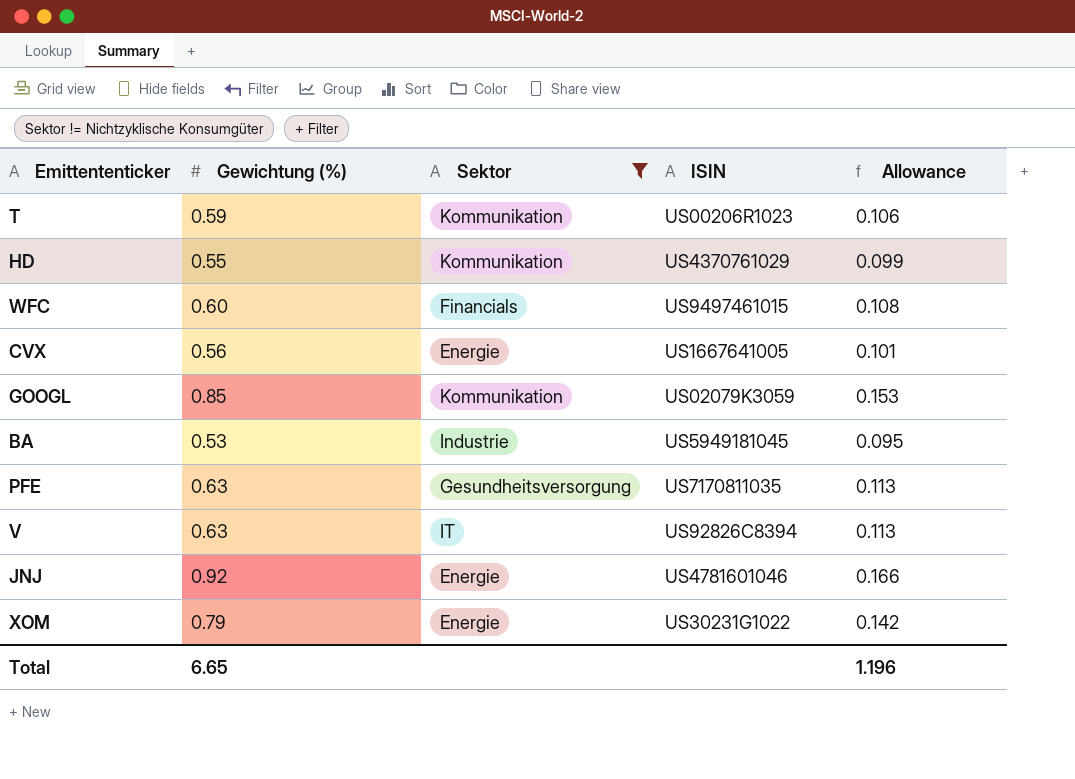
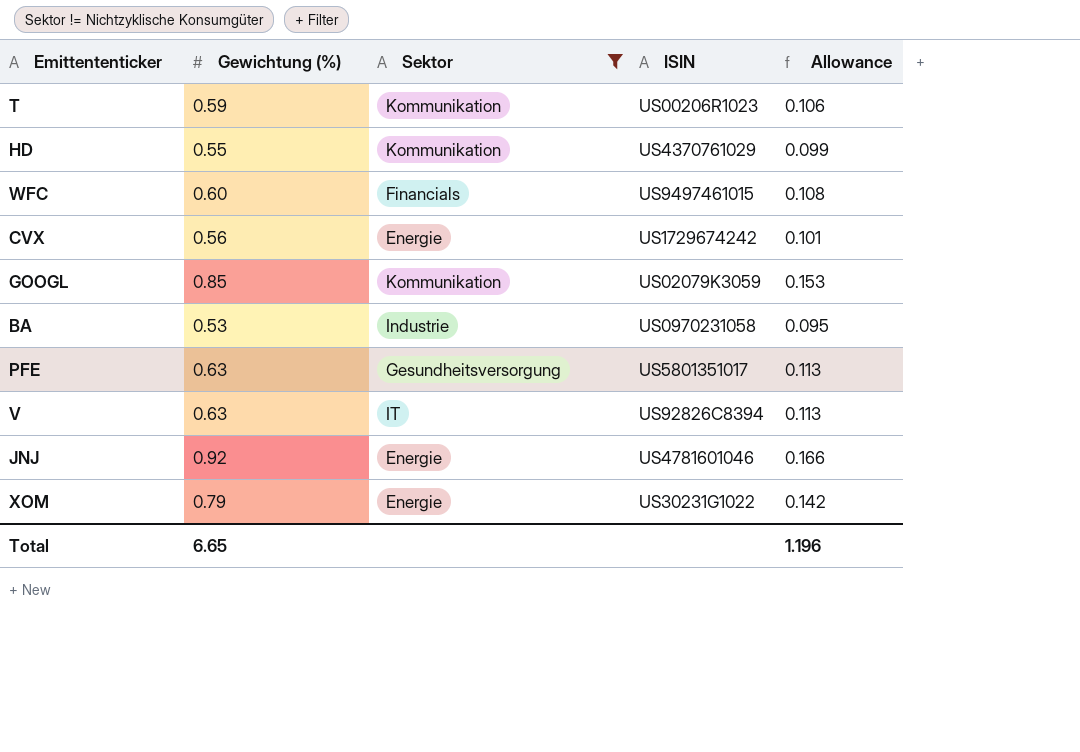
CVX | ISIN: US1667641005 -> US1729674242
BA | ISIN: US5949181045 -> US0970231058
PFE | ISIN: US7170811035 -> US5801351017

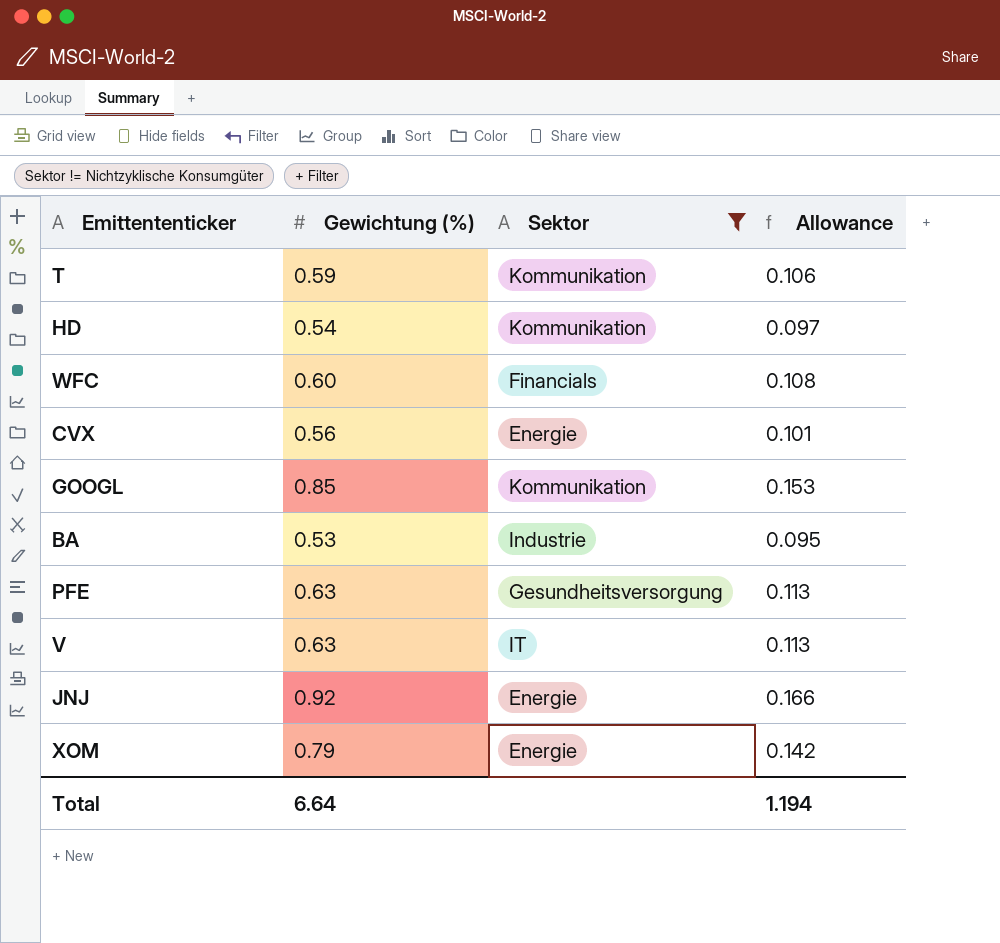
column ISIN | position: 4 -> none
HD | Gewichtung (%): 0.55 -> 0.54
HD | Allowance: 0.099 -> 0.097
Total | Gewichtung (%): 6.65 -> 6.64
Total | Allowance: 1.196 -> 1.194

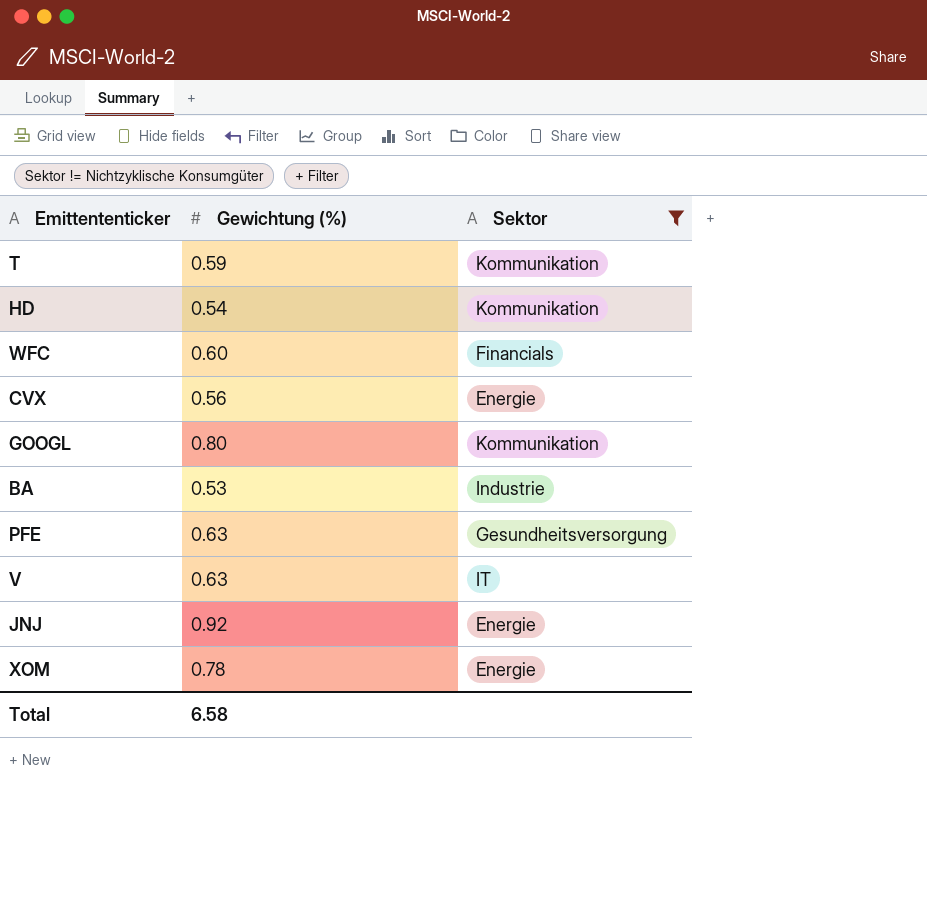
column Allowance | formula: [Gewichtung (%)] * 0.18 -> none
GOOGL | Gewichtung (%): 0.85 -> 0.80
XOM | Gewichtung (%): 0.79 -> 0.78
Total | Gewichtung (%): 6.64 -> 6.58

